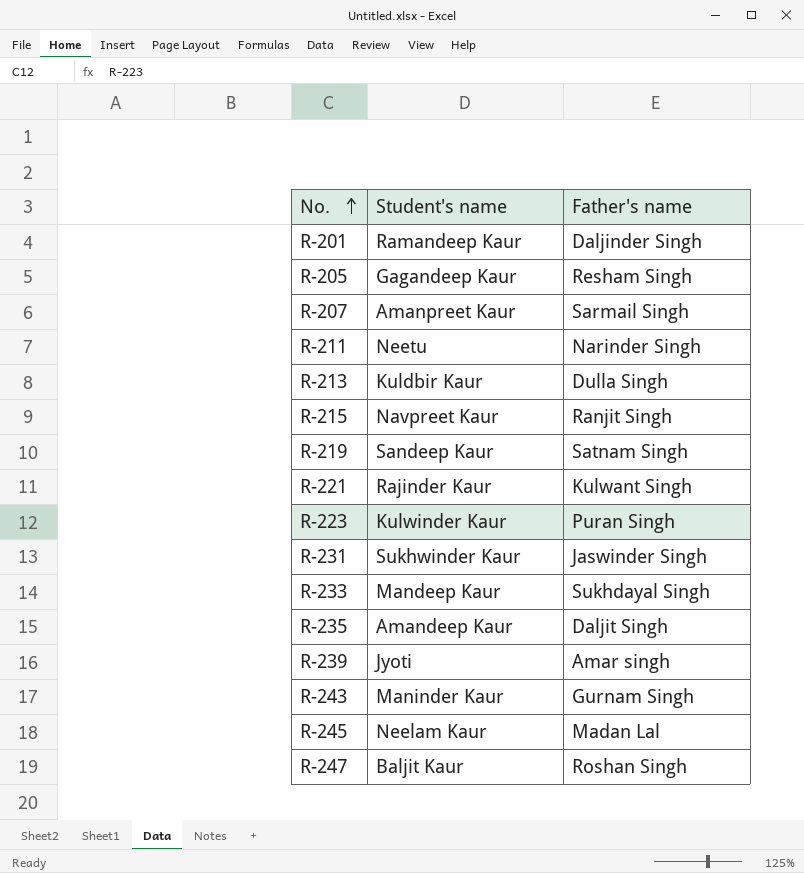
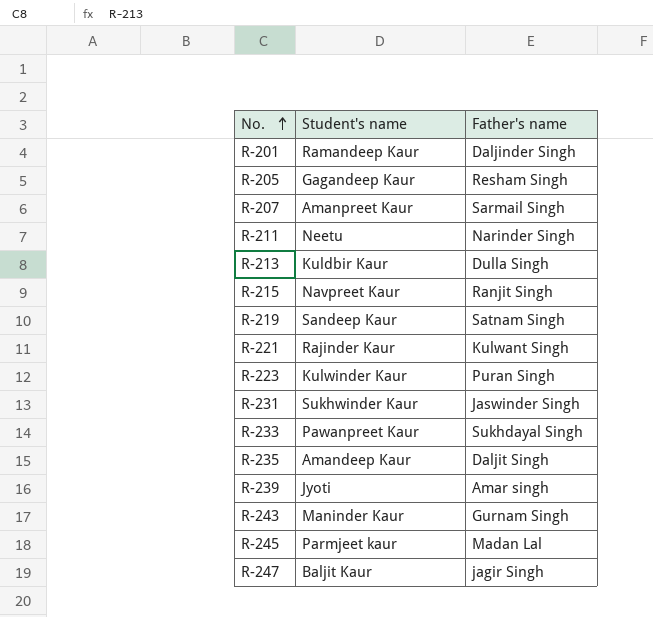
R-233 | Student's name: Mandeep Kaur -> Pawanpreet Kaur
R-245 | Student's name: Neelam Kaur -> Parmjeet kaur
R-247 | Father's name: Roshan Singh -> jagir Singh

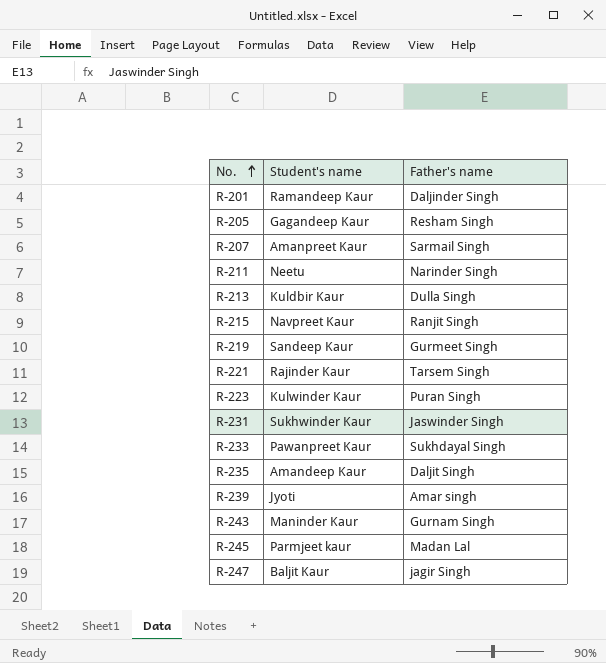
R-219 | Father's name: Satnam Singh -> Gurmeet Singh
R-221 | Father's name: Kulwant Singh -> Tarsem Singh

